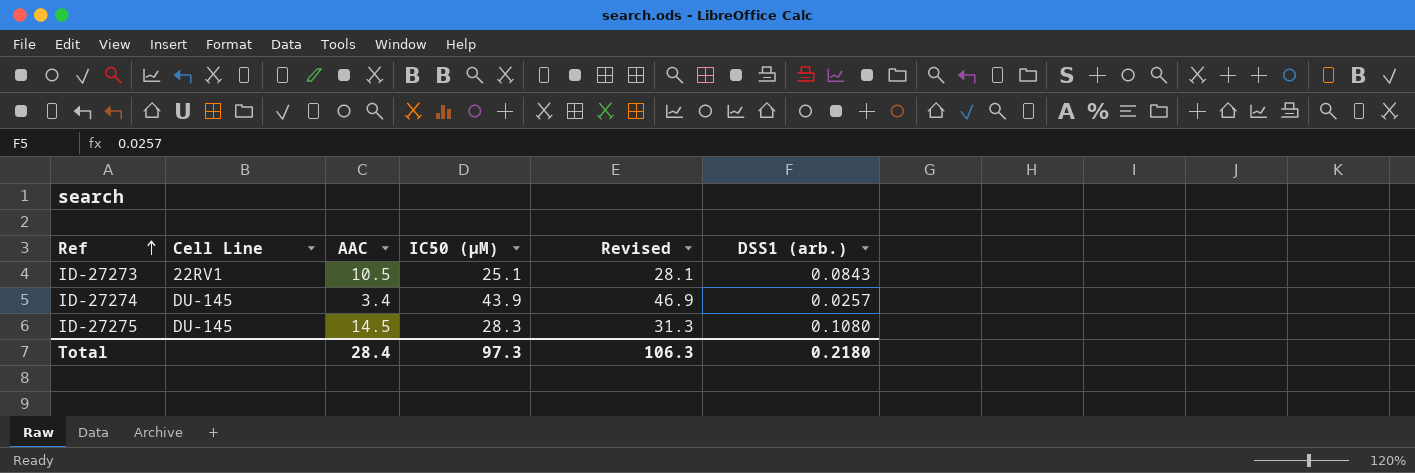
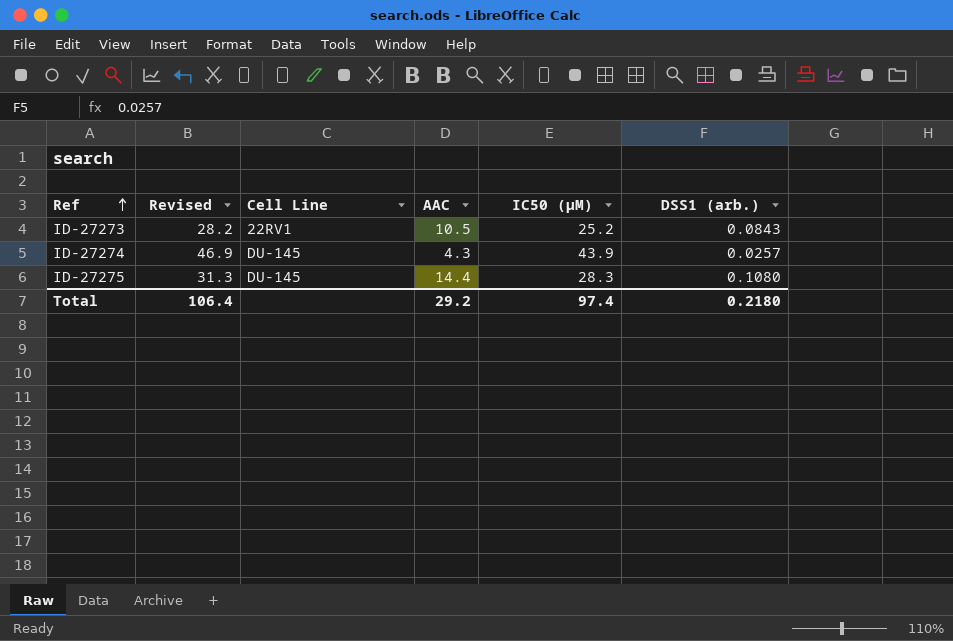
column Revised | position: 5 -> 2
ID-27273 | Revised: 28.1 -> 28.2
ID-27273 | IC50 (µM): 25.1 -> 25.2
ID-27274 | AAC: 3.4 -> 4.3
ID-27275 | AAC: 14.5 -> 14.4
Total | Revised: 106.3 -> 106.4
Total | AAC: 28.4 -> 29.2
Total | IC50 (µM): 97.3 -> 97.4

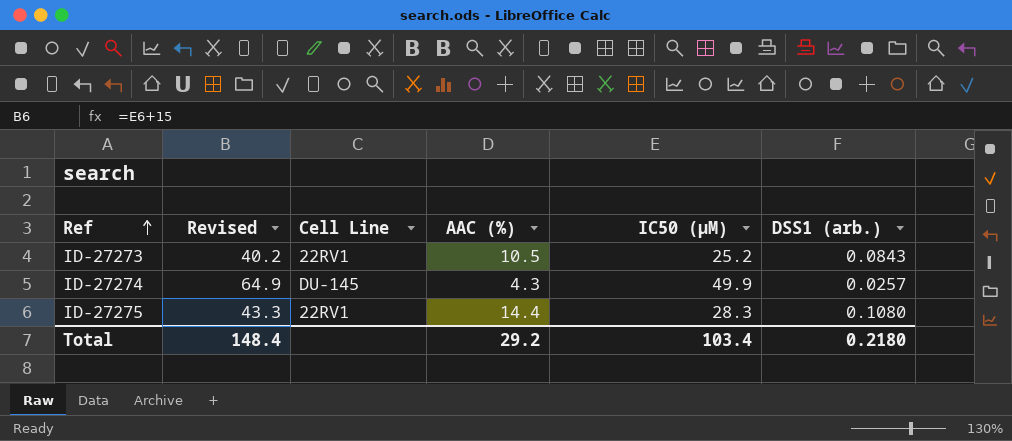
column Revised | formula: [IC50 (µM)] + 3 -> [IC50 (µM)] + 15
column name: AAC -> AAC (%)
ID-27274 | IC50 (µM): 43.9 -> 49.9
ID-27275 | Cell Line: DU-145 -> 22RV1
Total | Revised: 106.4 -> 148.4
Total | IC50 (µM): 97.4 -> 103.4

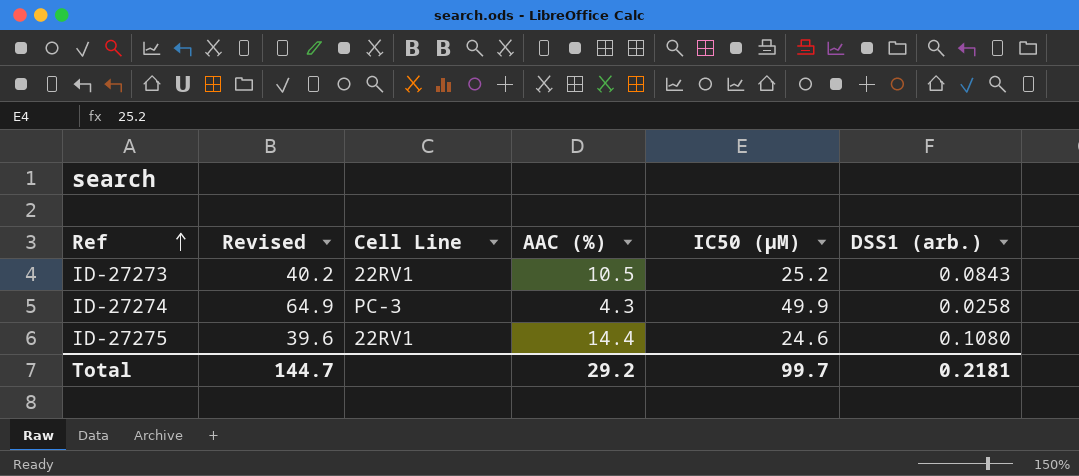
ID-27274 | Cell Line: DU-145 -> PC-3
ID-27274 | DSS1 (arb.): 0.0257 -> 0.0258
ID-27275 | Revised: 43.3 -> 39.6
ID-27275 | IC50 (µM): 28.3 -> 24.6
Total | Revised: 148.4 -> 144.7
Total | IC50 (µM): 103.4 -> 99.7
Total | DSS1 (arb.): 0.2180 -> 0.2181

